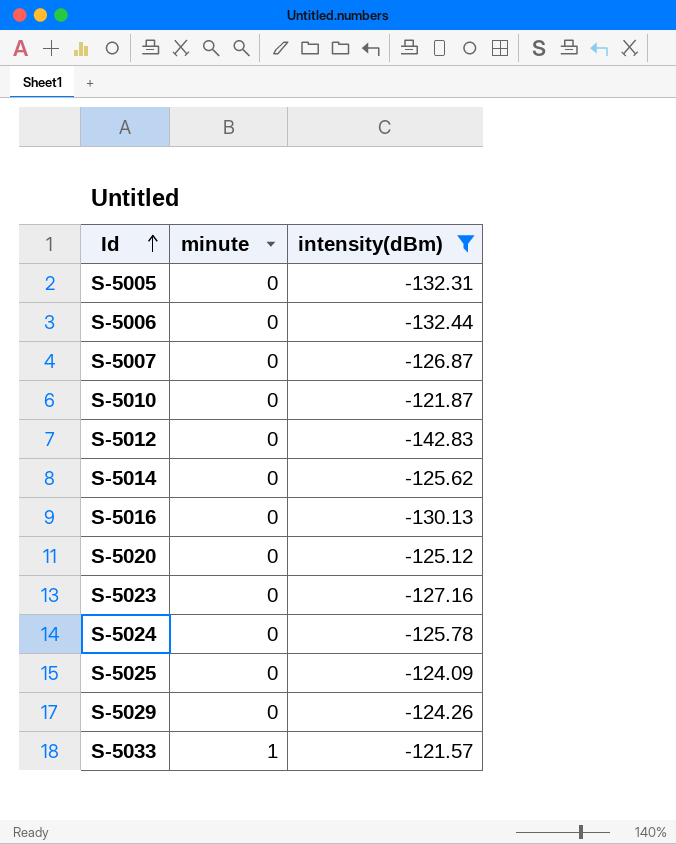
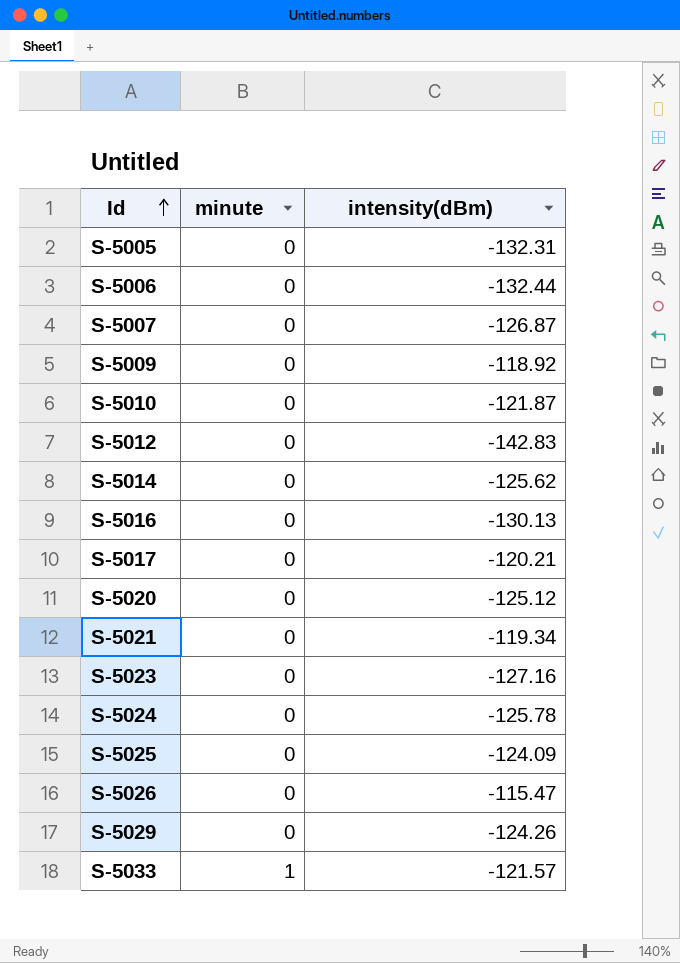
filter: intensity(dBm) <= -121.57 -> none

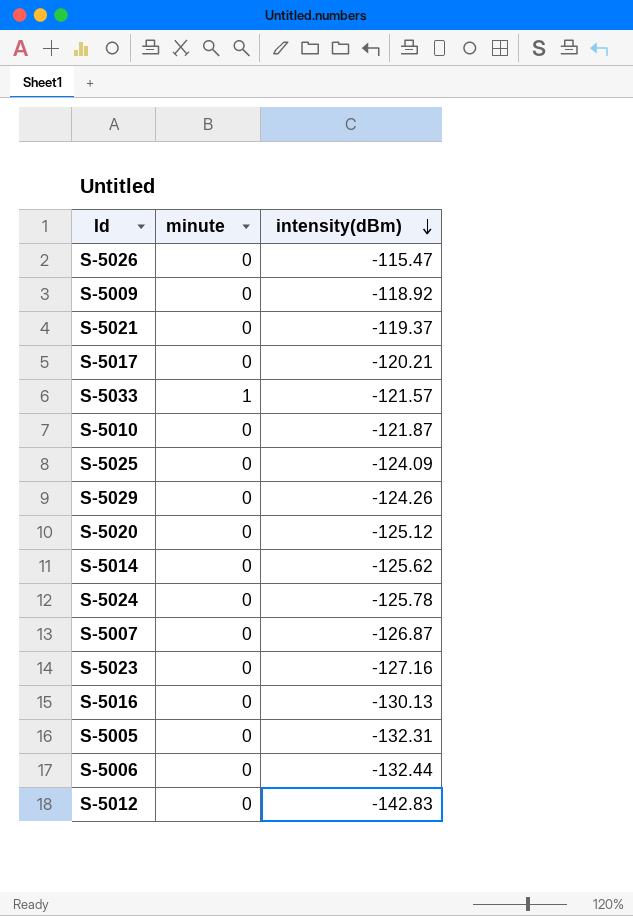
row order: Id ascending -> intensity(dBm) descending
S-5021 | intensity(dBm): -119.34 -> -119.37

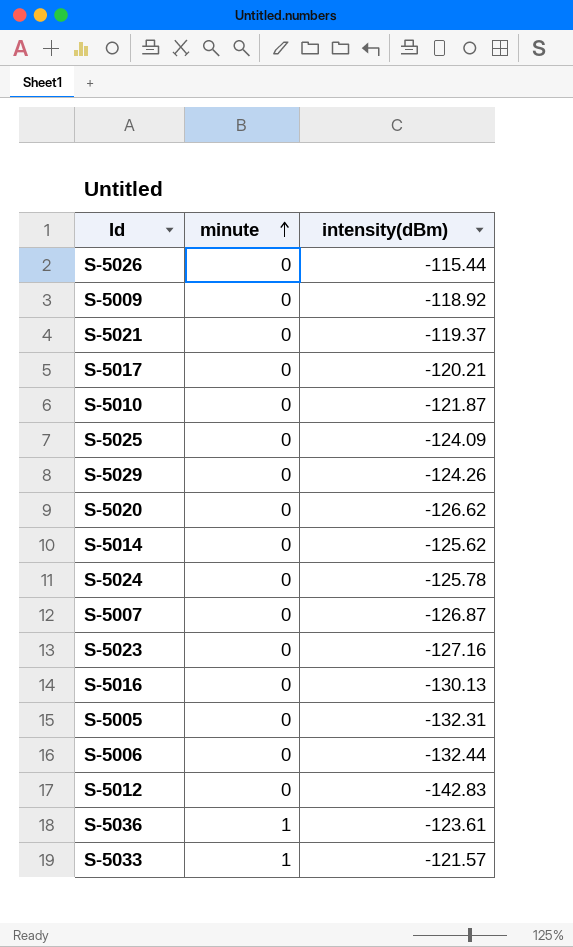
row order: intensity(dBm) descending -> minute ascending
S-5026 | intensity(dBm): -115.47 -> -115.44
S-5020 | intensity(dBm): -125.12 -> -126.62
row S-5036: none -> 1 | -123.61

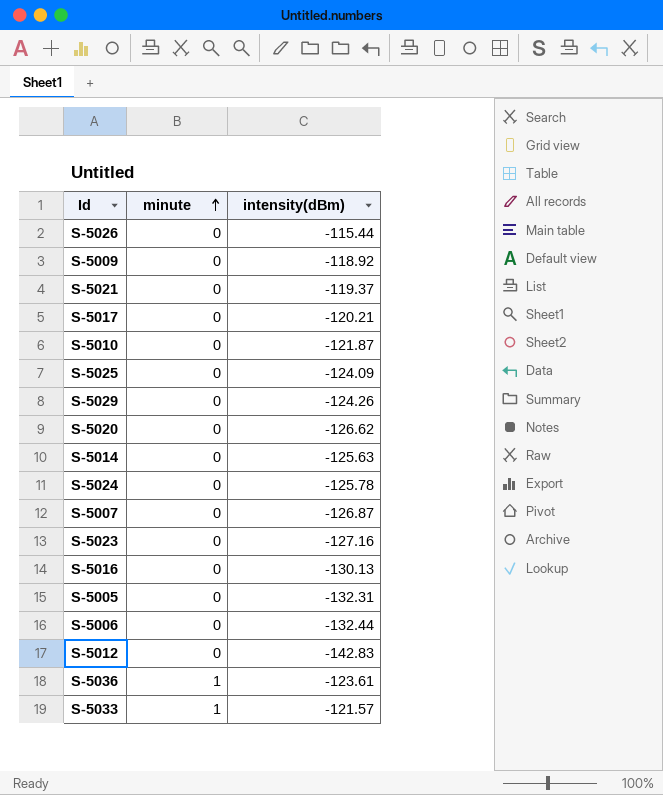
S-5014 | intensity(dBm): -125.62 -> -125.63

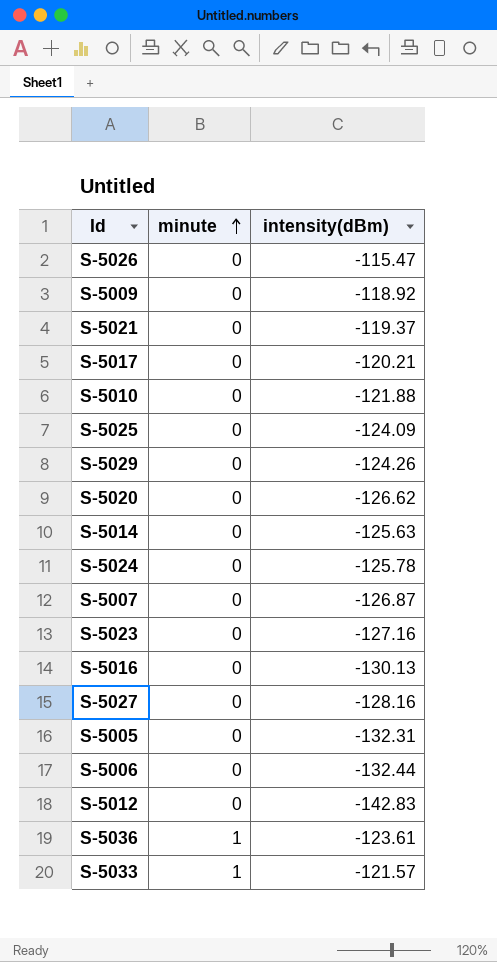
S-5026 | intensity(dBm): -115.44 -> -115.47
S-5010 | intensity(dBm): -121.87 -> -121.88
row S-5027: none -> 0 | -128.16

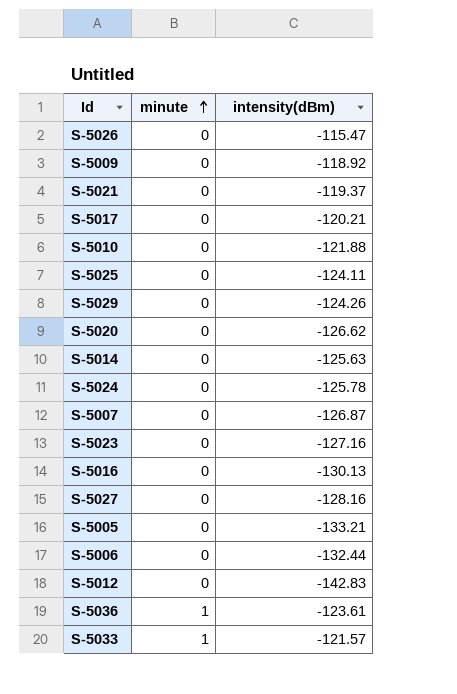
S-5025 | intensity(dBm): -124.09 -> -124.11
S-5005 | intensity(dBm): -132.31 -> -133.21

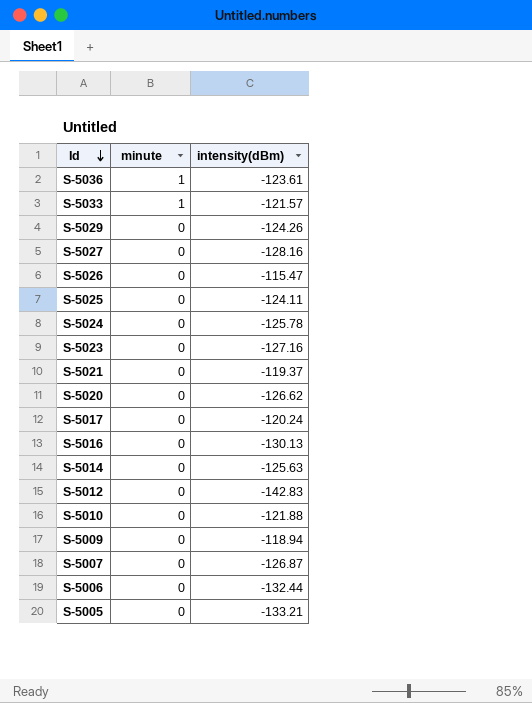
row order: minute ascending -> Id descending
S-5017 | intensity(dBm): -120.21 -> -120.24
S-5009 | intensity(dBm): -118.92 -> -118.94

